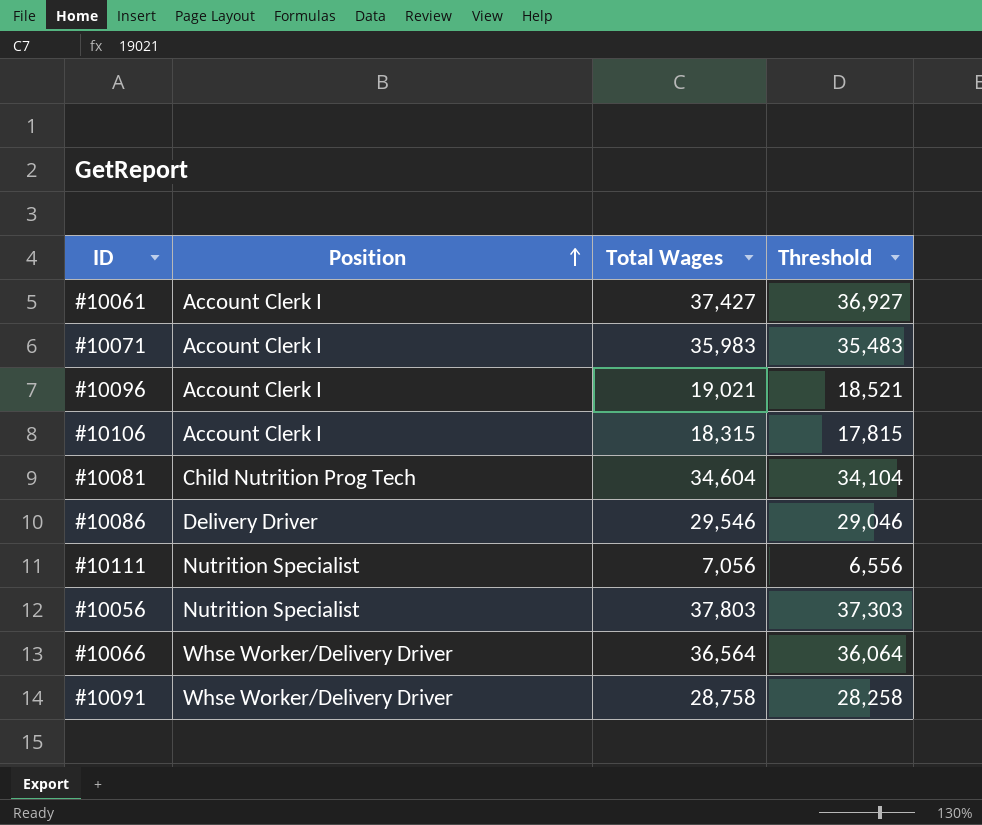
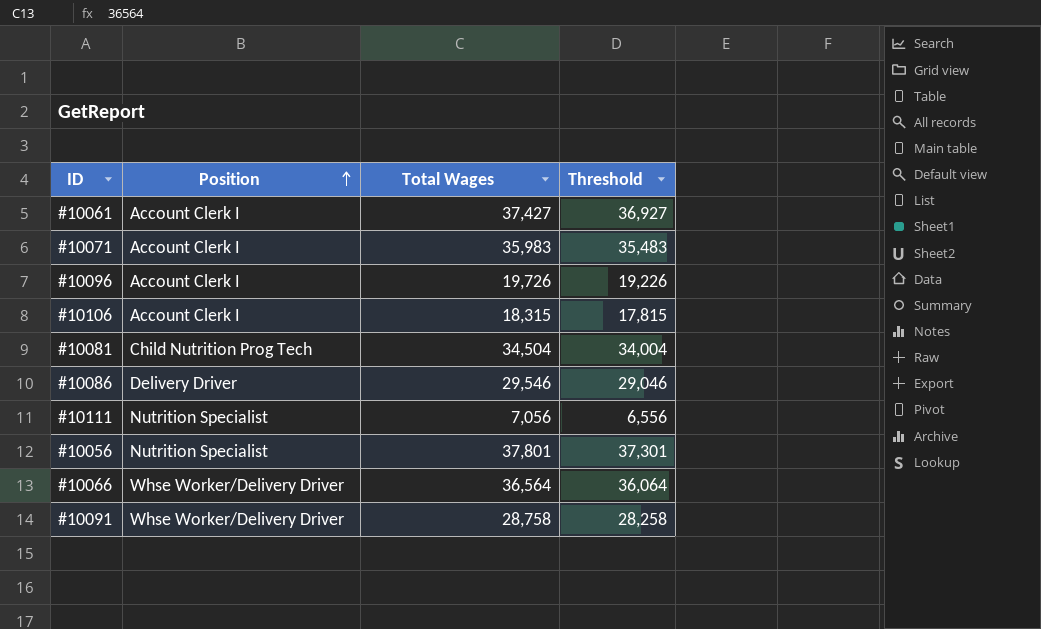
#10096 | Total Wages: 19,021 -> 19,726
#10096 | Threshold: 18,521 -> 19,226
#10081 | Total Wages: 34,604 -> 34,504
#10081 | Threshold: 34,104 -> 34,004
#10056 | Total Wages: 37,803 -> 37,801
#10056 | Threshold: 37,303 -> 37,301

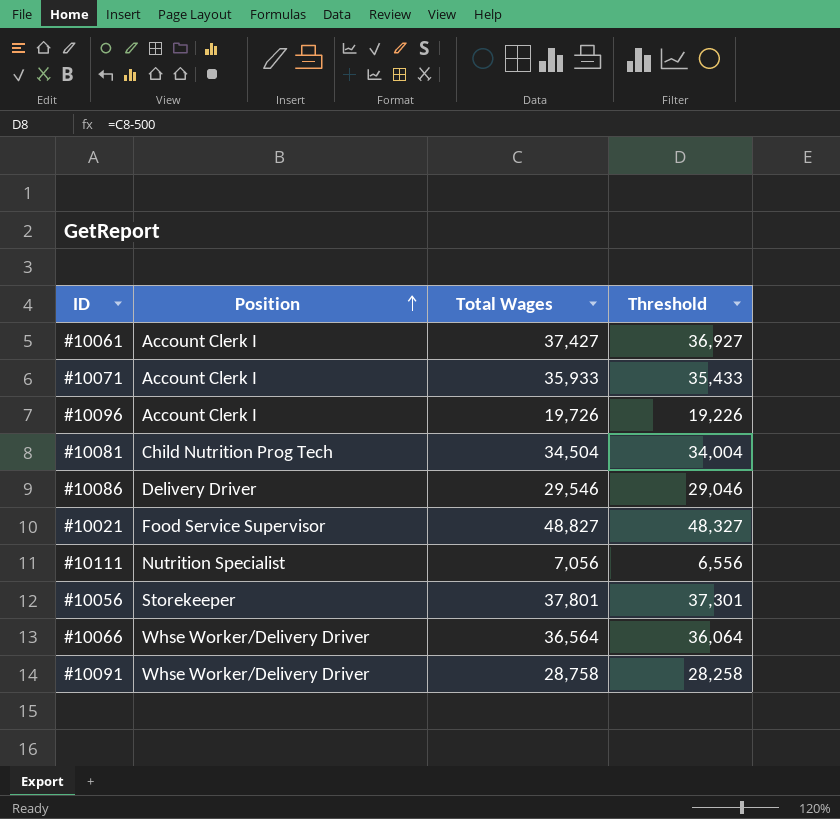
row #10106: Account Clerk I | 18,315 | 17,815 -> none
#10071 | Total Wages: 35,983 -> 35,933
#10071 | Threshold: 35,483 -> 35,433
row #10021: none -> Food Service Supervisor | 48,827 | 48,327
#10056 | Position: Nutrition Specialist -> Storekeeper

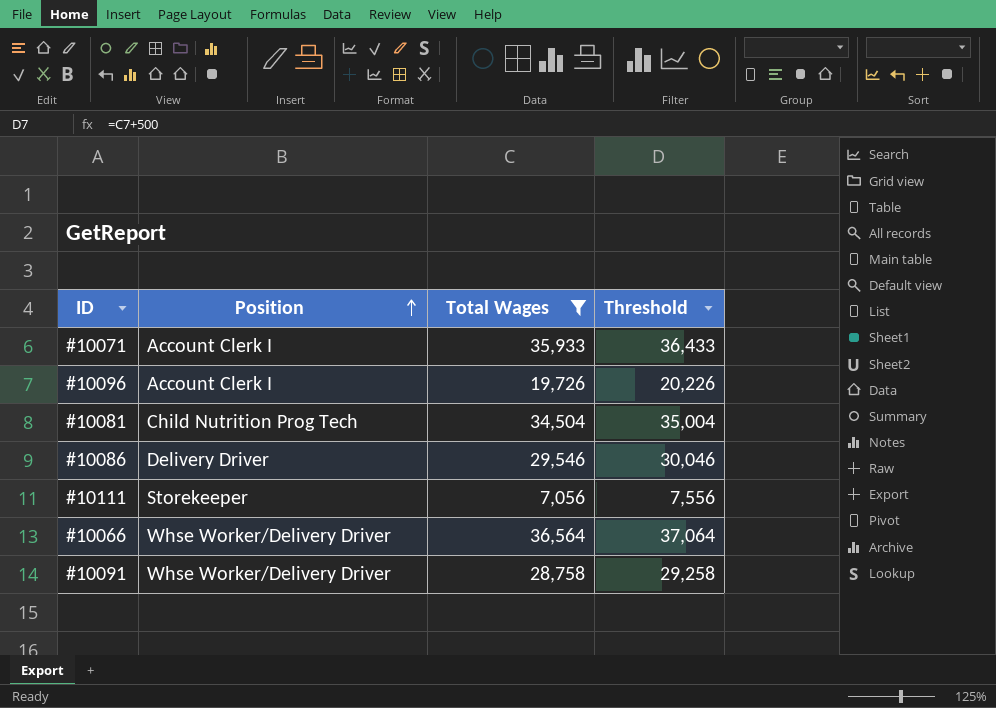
filter: none -> Total Wages <= 36,564
column Threshold | formula: [Total Wages] - 500 -> [Total Wages] + 500
#10111 | Position: Nutrition Specialist -> Storekeeper

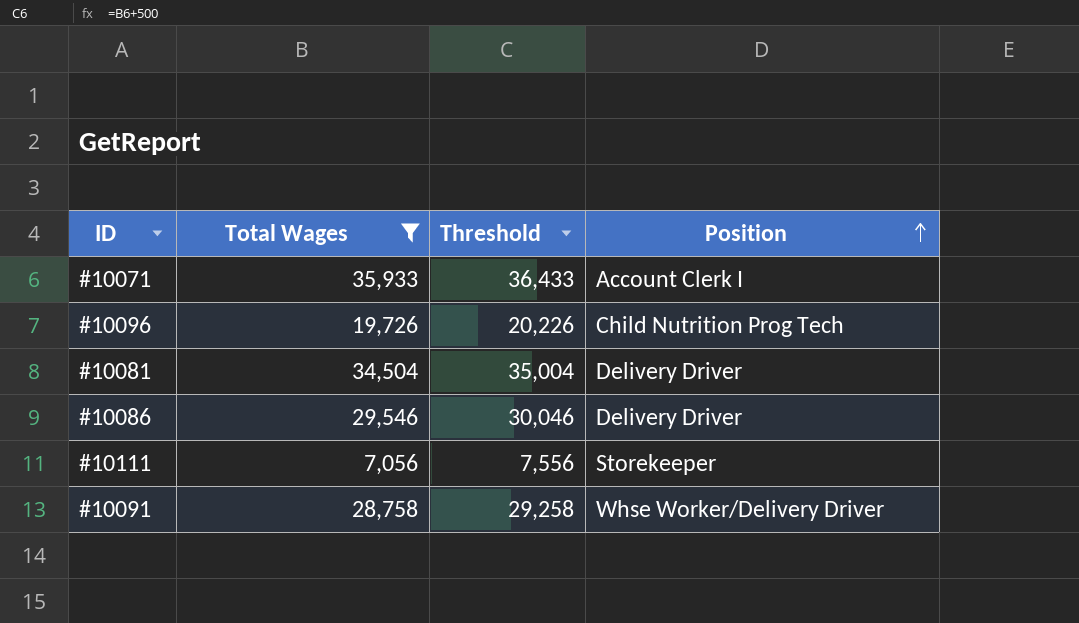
column Position | position: 2 -> 4
row #10066: Whse Worker/Delivery Driver | 36,564 | 37,064 -> none
#10096 | Position: Account Clerk I -> Child Nutrition Prog Tech
#10081 | Position: Child Nutrition Prog Tech -> Delivery Driver

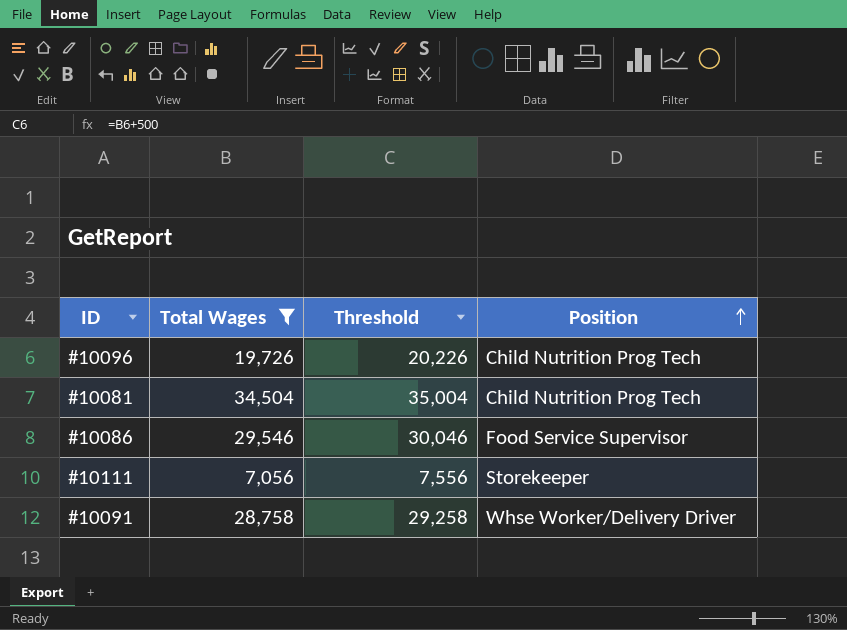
row #10071: 35,933 | 36,433 | Account Clerk I -> none
#10081 | Position: Delivery Driver -> Child Nutrition Prog Tech
#10086 | Position: Delivery Driver -> Food Service Supervisor

